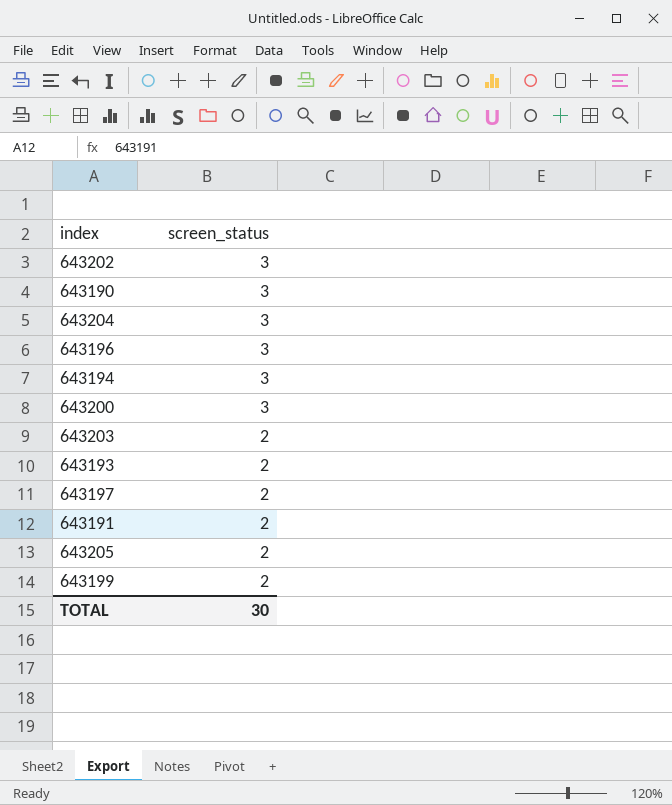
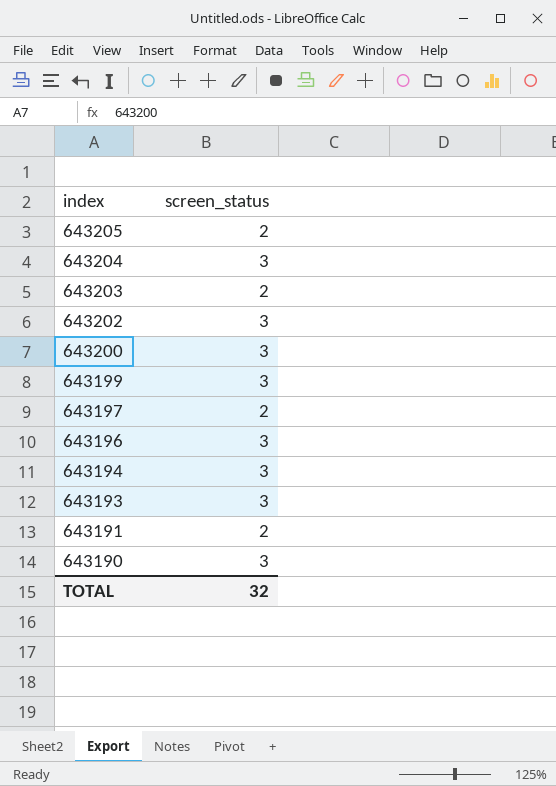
row order: screen_status descending -> index descending
643199 | screen_status: 2 -> 3
643193 | screen_status: 2 -> 3
TOTAL | screen_status: 30 -> 32

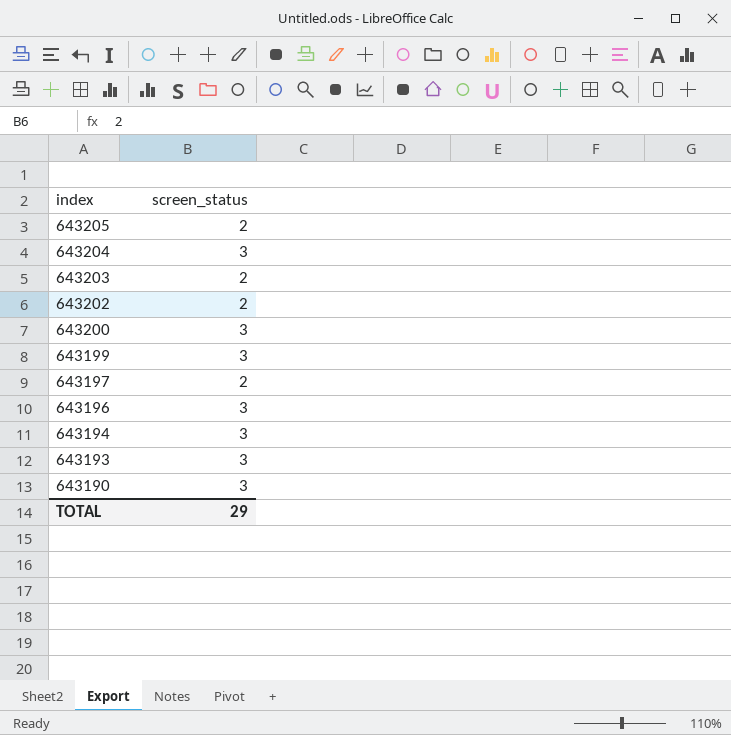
row 643191: 2 -> none
643202 | screen_status: 3 -> 2
TOTAL | screen_status: 32 -> 29

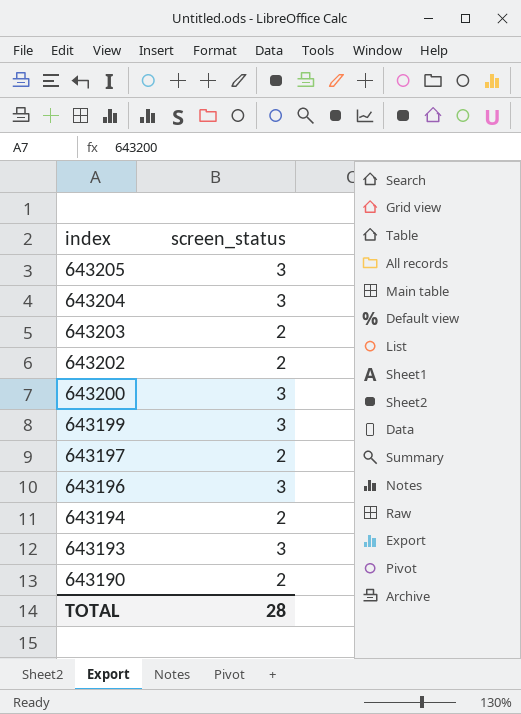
643205 | screen_status: 2 -> 3
643194 | screen_status: 3 -> 2
643190 | screen_status: 3 -> 2
TOTAL | screen_status: 29 -> 28

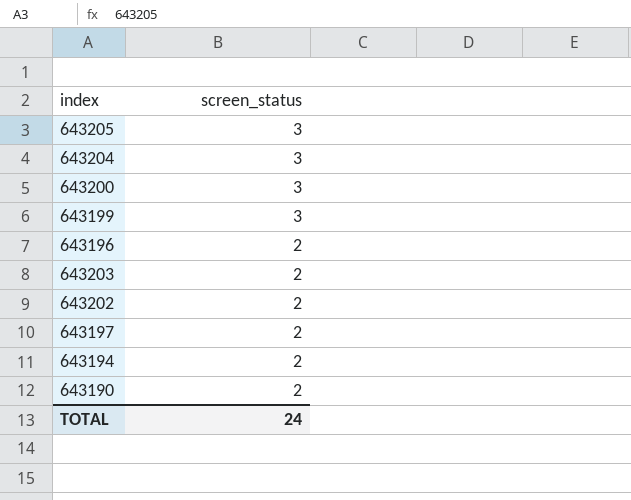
row order: index descending -> screen_status descending
row 643193: 3 -> none
643196 | screen_status: 3 -> 2
TOTAL | screen_status: 28 -> 24

